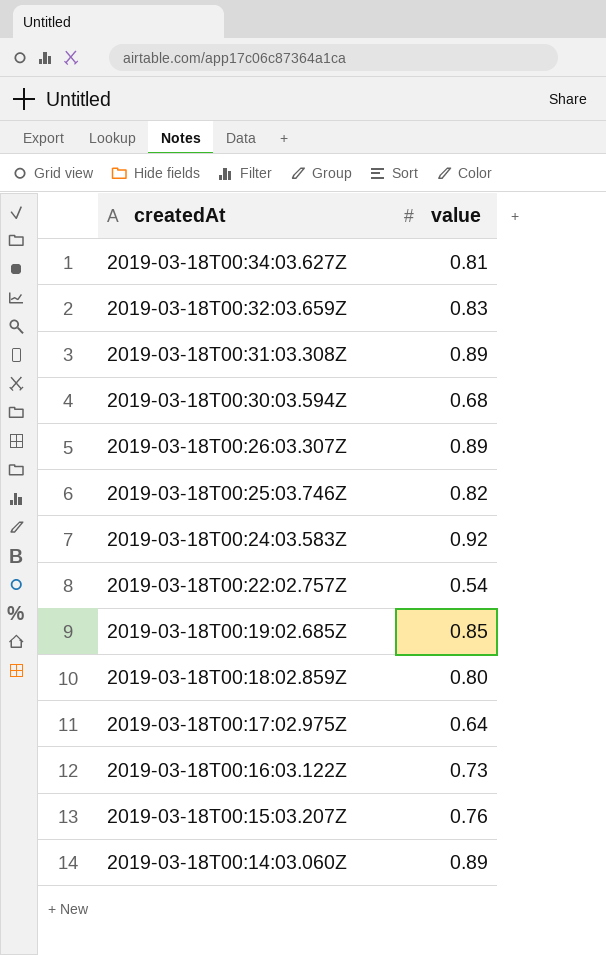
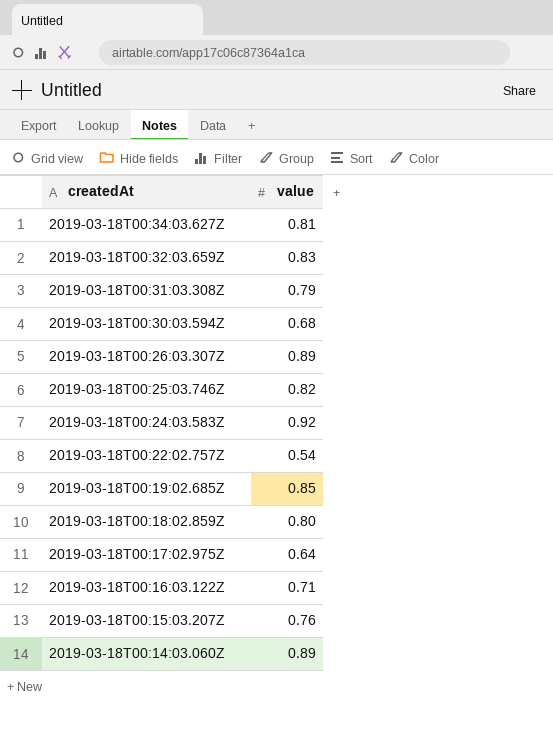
2019-03-18T00:31:03.308Z | value: 0.89 -> 0.79
2019-03-18T00:16:03.122Z | value: 0.73 -> 0.71

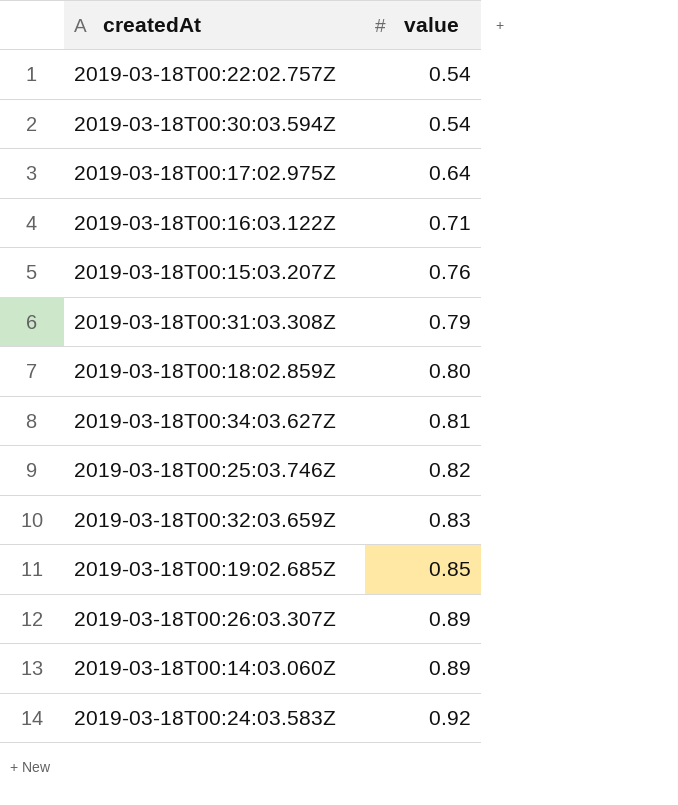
row order: createdAt descending -> value ascending
2019-03-18T00:30:03.594Z | value: 0.68 -> 0.54

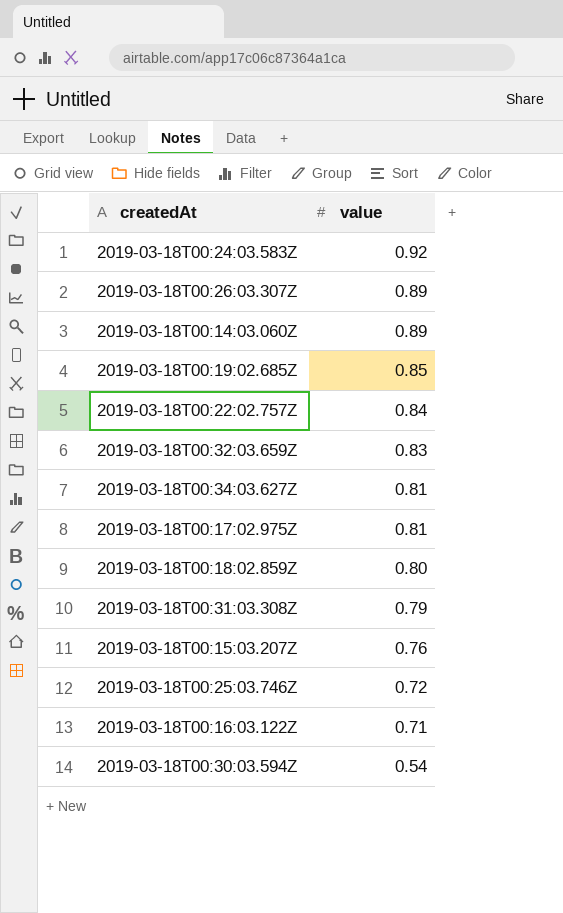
row order: value ascending -> value descending
2019-03-18T00:22:02.757Z | value: 0.54 -> 0.84
2019-03-18T00:17:02.975Z | value: 0.64 -> 0.81
2019-03-18T00:25:03.746Z | value: 0.82 -> 0.72

